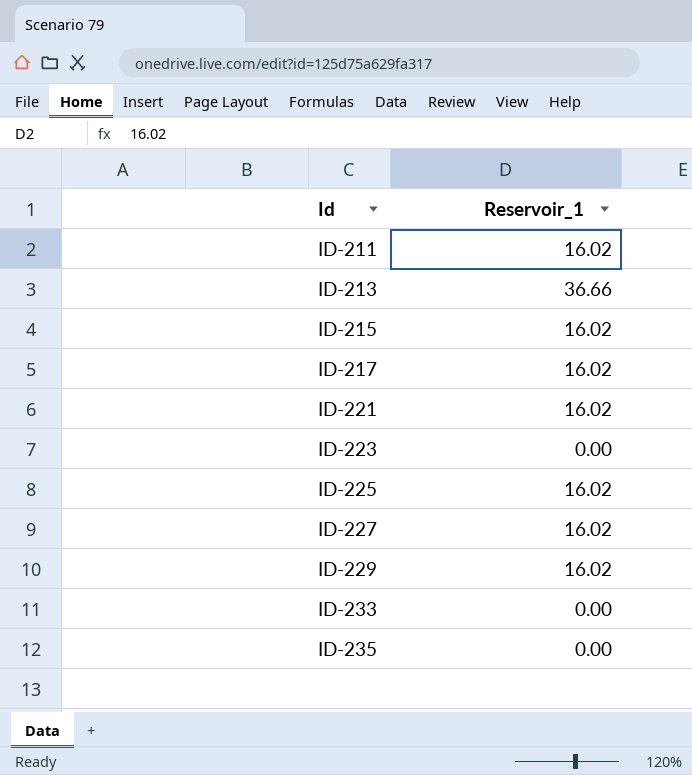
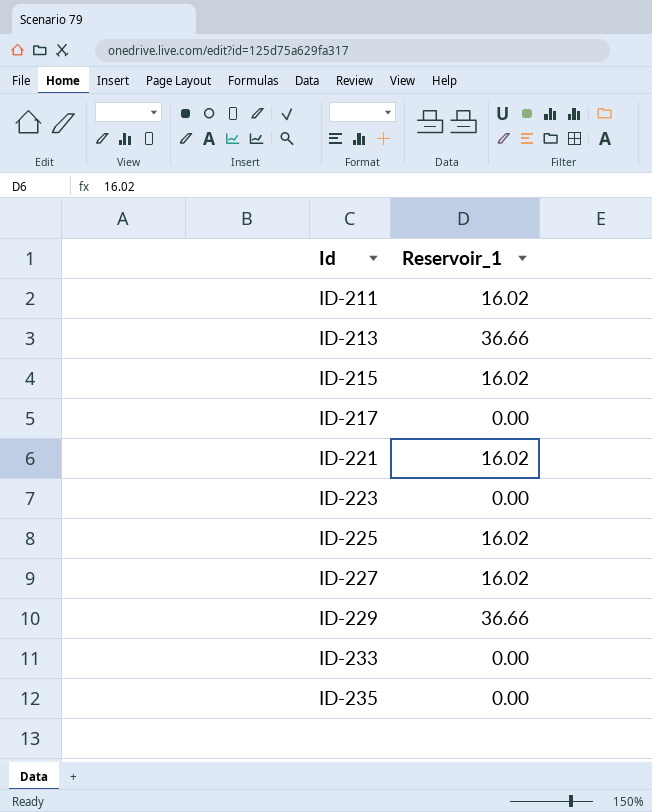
ID-217 | Reservoir_1: 16.02 -> 0.00
ID-229 | Reservoir_1: 16.02 -> 36.66

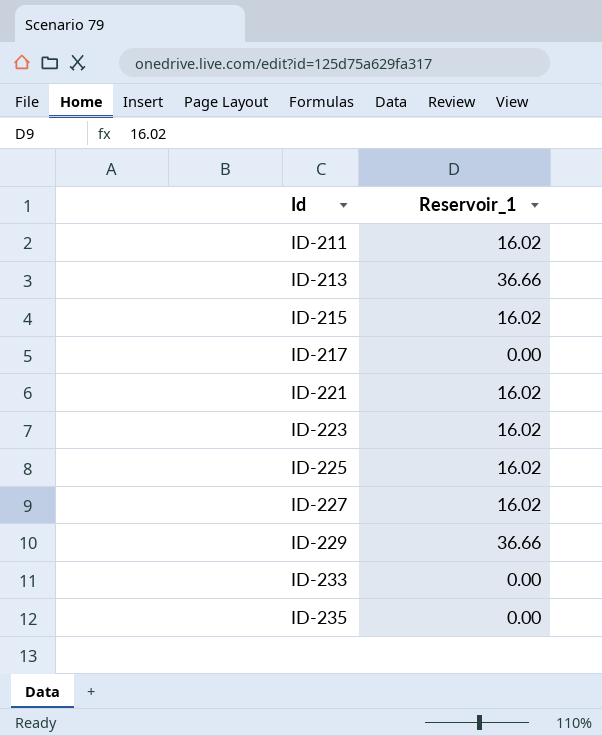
ID-223 | Reservoir_1: 0.00 -> 16.02

